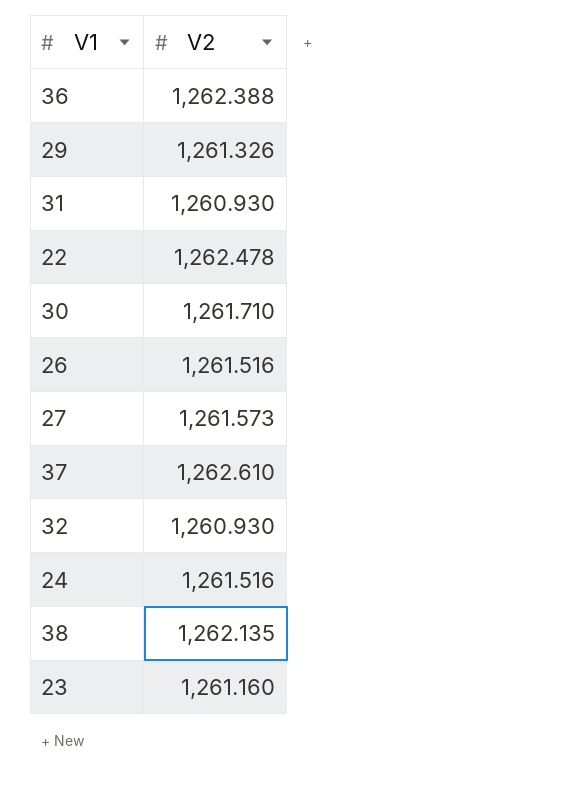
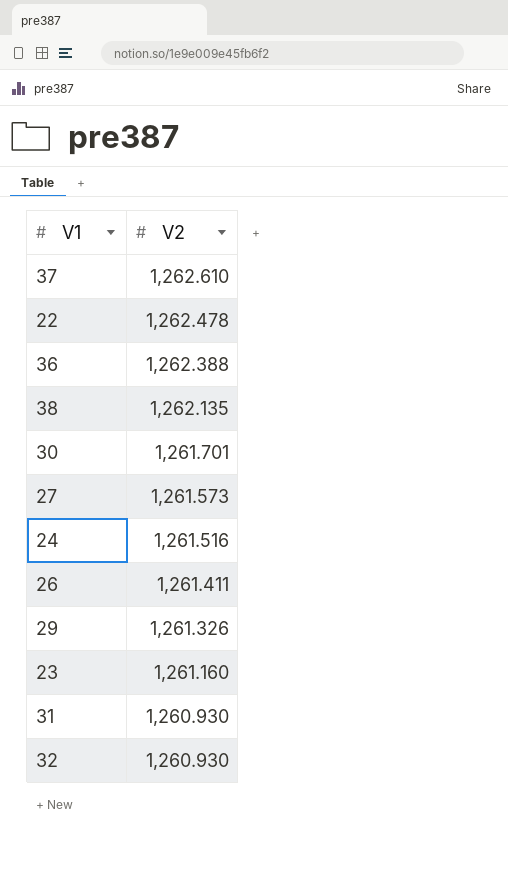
row order: none -> V2 descending
30 | V2: 1,261.710 -> 1,261.701
26 | V2: 1,261.516 -> 1,261.411

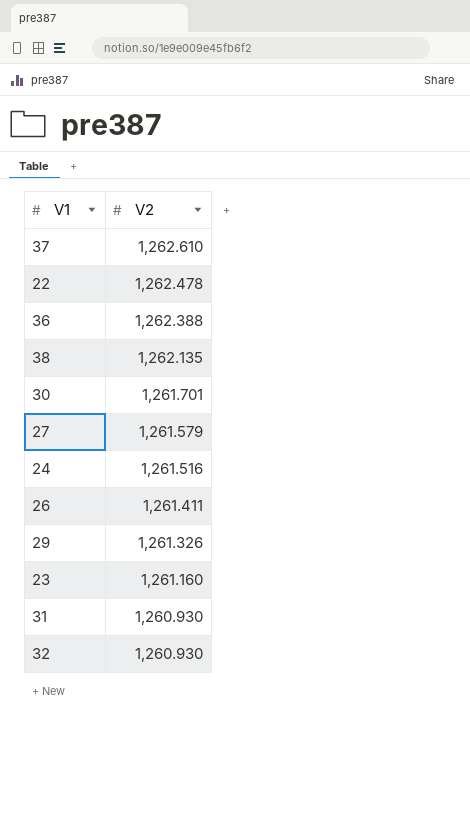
27 | V2: 1,261.573 -> 1,261.579

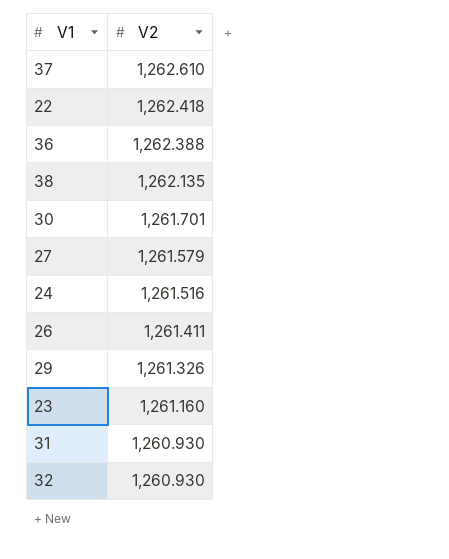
22 | V2: 1,262.478 -> 1,262.418

